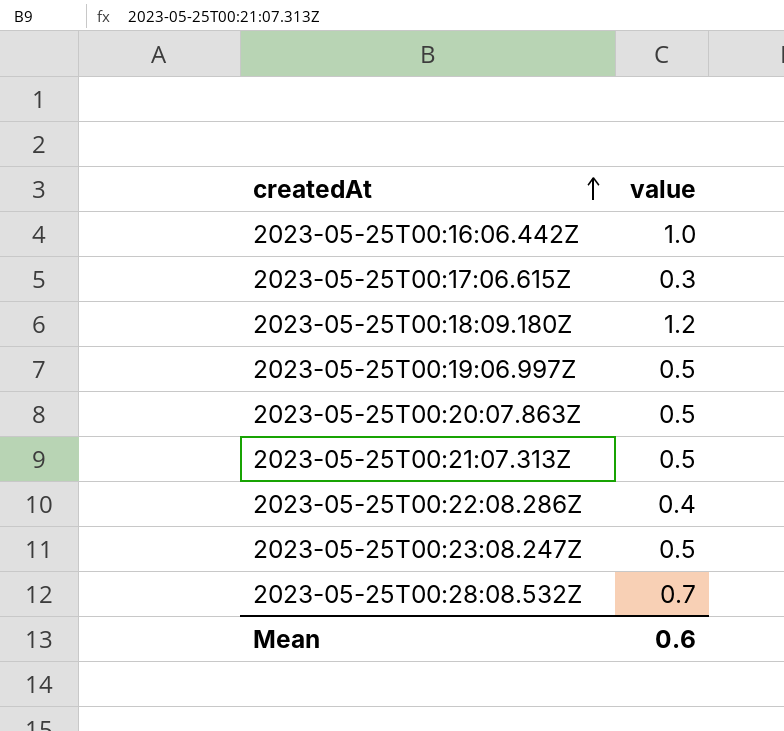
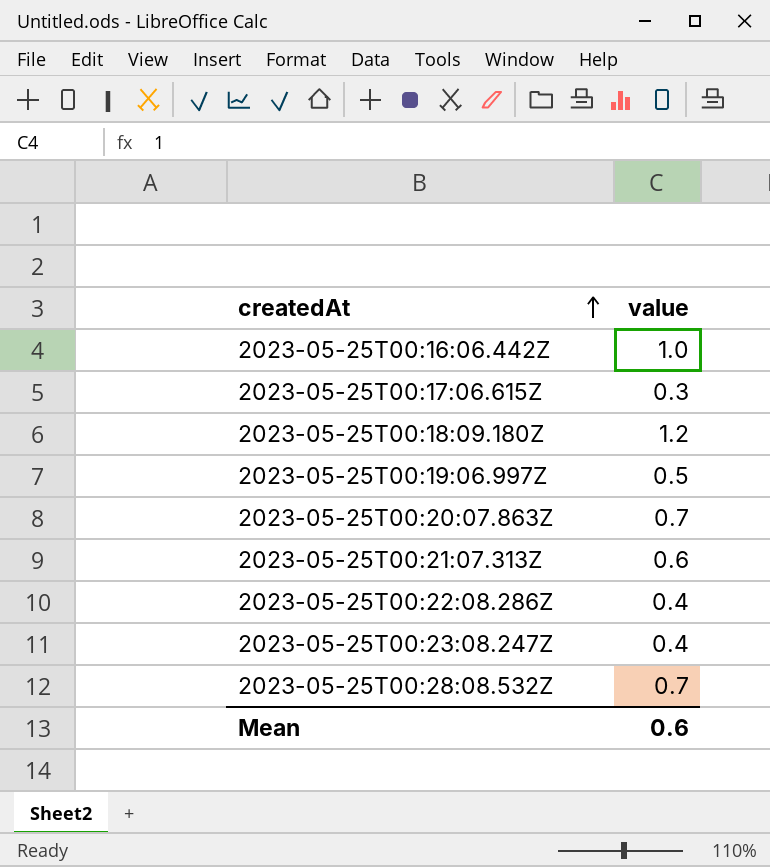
2023-05-25T00:20:07.863Z | value: 0.5 -> 0.7
2023-05-25T00:21:07.313Z | value: 0.5 -> 0.6
2023-05-25T00:23:08.247Z | value: 0.5 -> 0.4

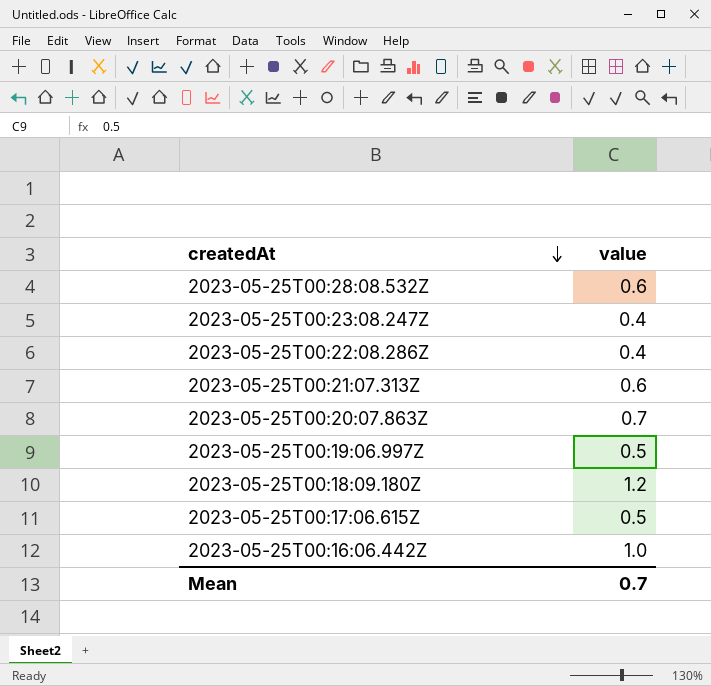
row order: createdAt ascending -> createdAt descending
2023-05-25T00:28:08.532Z | value: 0.7 -> 0.6
2023-05-25T00:17:06.615Z | value: 0.3 -> 0.5
Mean | value: 0.6 -> 0.7

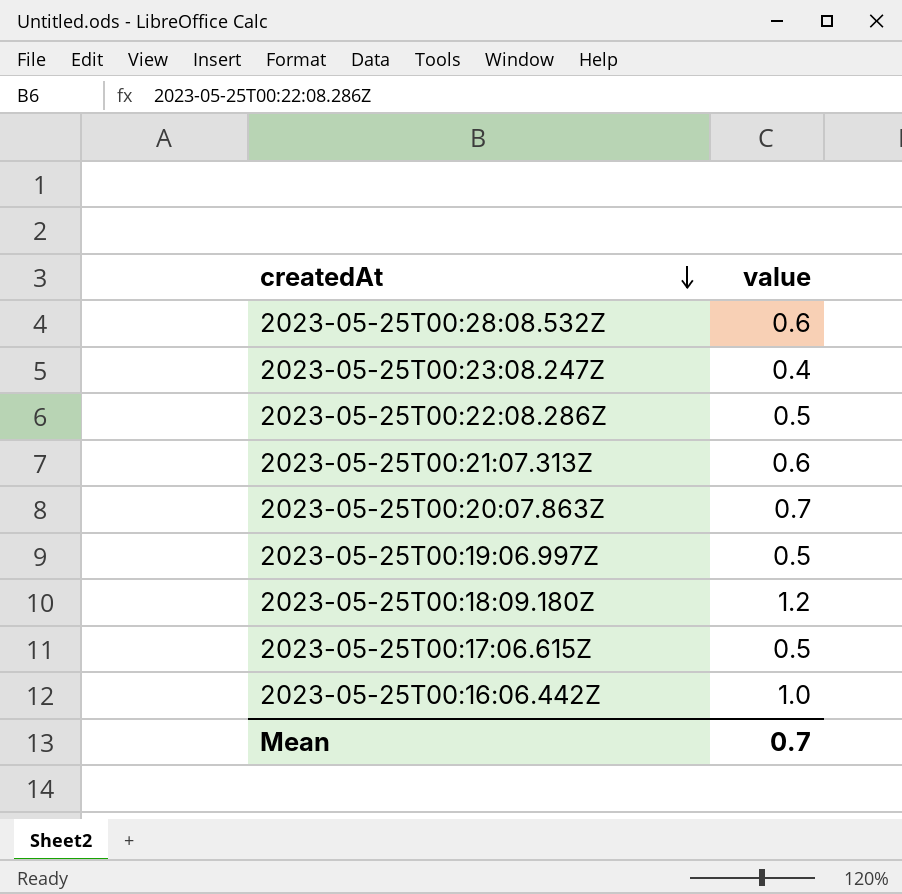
2023-05-25T00:22:08.286Z | value: 0.4 -> 0.5

